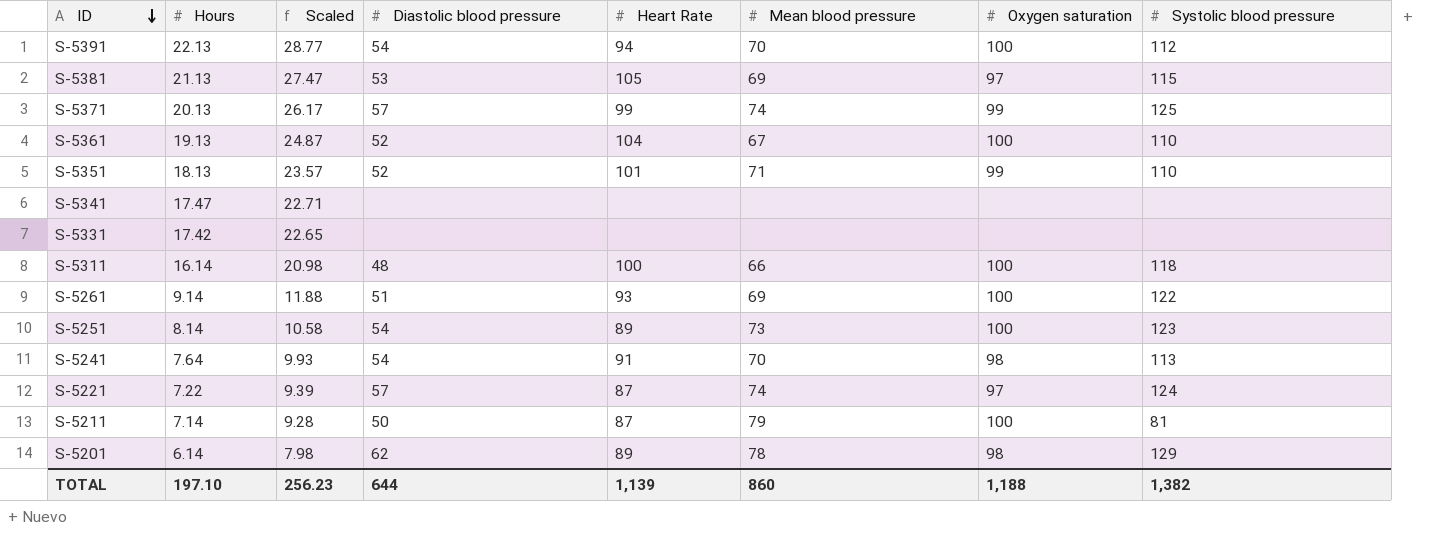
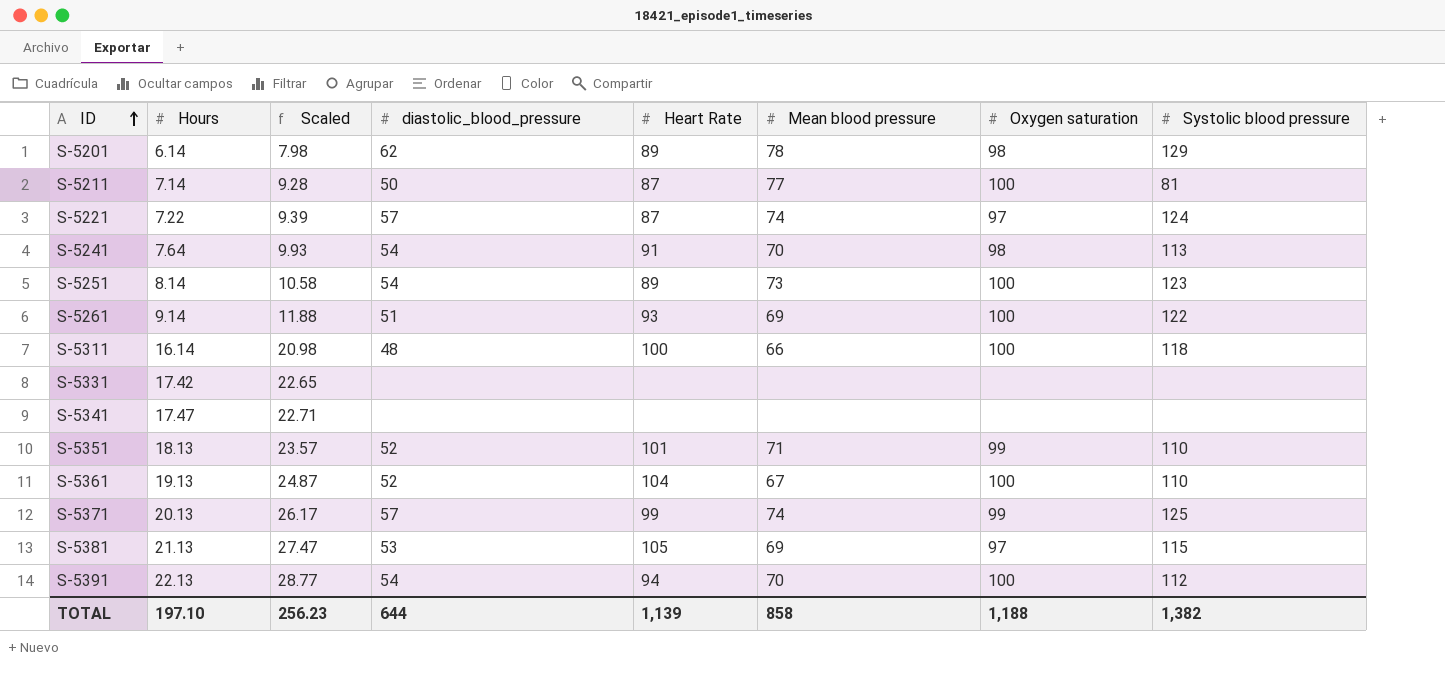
row order: ID descending -> ID ascending
column name: Diastolic blood pressure -> diastolic_blood_pressure
S-5211 | Mean blood pressure: 79 -> 77
TOTAL | Mean blood pressure: 860 -> 858

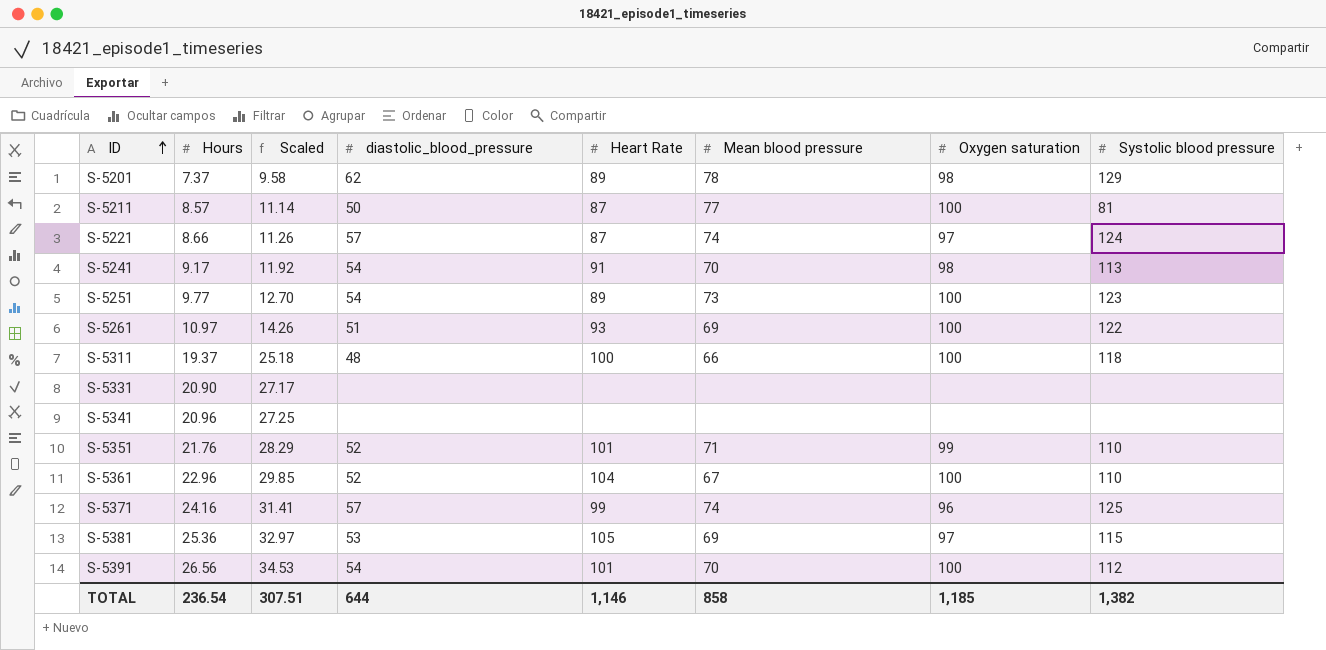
S-5201 | Hours: 6.14 -> 7.37
S-5201 | Scaled: 7.98 -> 9.58
S-5211 | Hours: 7.14 -> 8.57
S-5211 | Scaled: 9.28 -> 11.14
S-5221 | Hours: 7.22 -> 8.66
S-5221 | Scaled: 9.39 -> 11.26
S-5241 | Hours: 7.64 -> 9.17
S-5241 | Scaled: 9.93 -> 11.92
S-5251 | Hours: 8.14 -> 9.77
S-5251 | Scaled: 10.58 -> 12.70
S-5261 | Hours: 9.14 -> 10.97
S-5261 | Scaled: 11.88 -> 14.26
S-5311 | Hours: 16.14 -> 19.37
S-5311 | Scaled: 20.98 -> 25.18
S-5331 | Hours: 17.42 -> 20.90
S-5331 | Scaled: 22.65 -> 27.17
S-5341 | Hours: 17.47 -> 20.96
S-5341 | Scaled: 22.71 -> 27.25
S-5351 | Hours: 18.13 -> 21.76
S-5351 | Scaled: 23.57 -> 28.29
S-5361 | Hours: 19.13 -> 22.96
S-5361 | Scaled: 24.87 -> 29.85
S-5371 | Hours: 20.13 -> 24.16
S-5371 | Scaled: 26.17 -> 31.41
S-5371 | Oxygen saturation: 99 -> 96
S-5381 | Hours: 21.13 -> 25.36
S-5381 | Scaled: 27.47 -> 32.97
S-5391 | Hours: 22.13 -> 26.56
S-5391 | Scaled: 28.77 -> 34.53
S-5391 | Heart Rate: 94 -> 101
TOTAL | Hours: 197.10 -> 236.54
TOTAL | Scaled: 256.23 -> 307.51
TOTAL | Heart Rate: 1,139 -> 1,146
TOTAL | Oxygen saturation: 1,188 -> 1,185

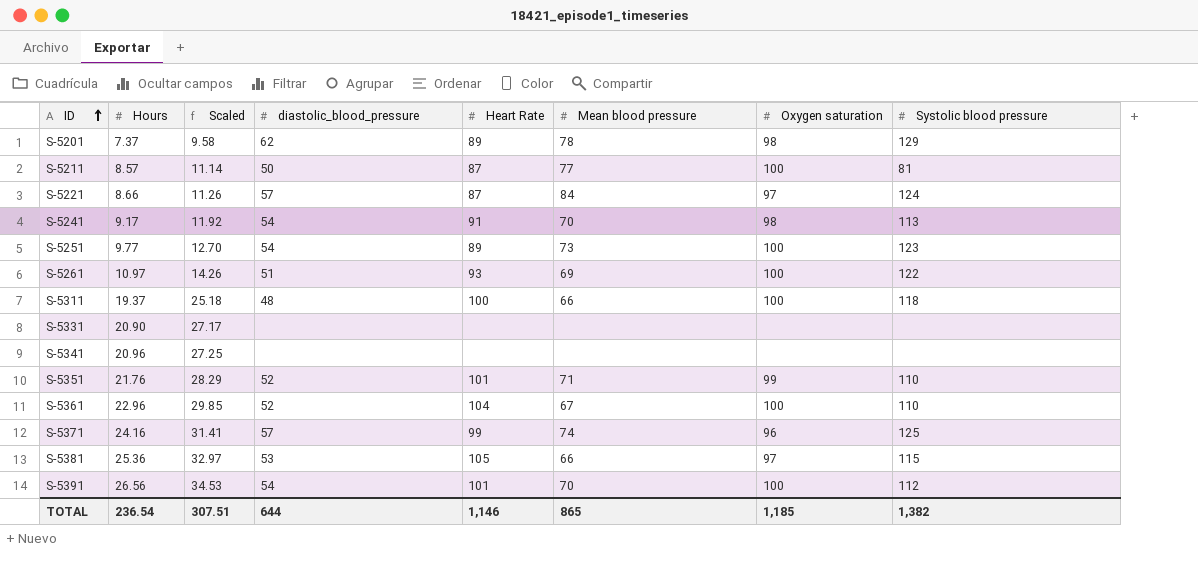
S-5221 | Mean blood pressure: 74 -> 84
S-5381 | Mean blood pressure: 69 -> 66
TOTAL | Mean blood pressure: 858 -> 865

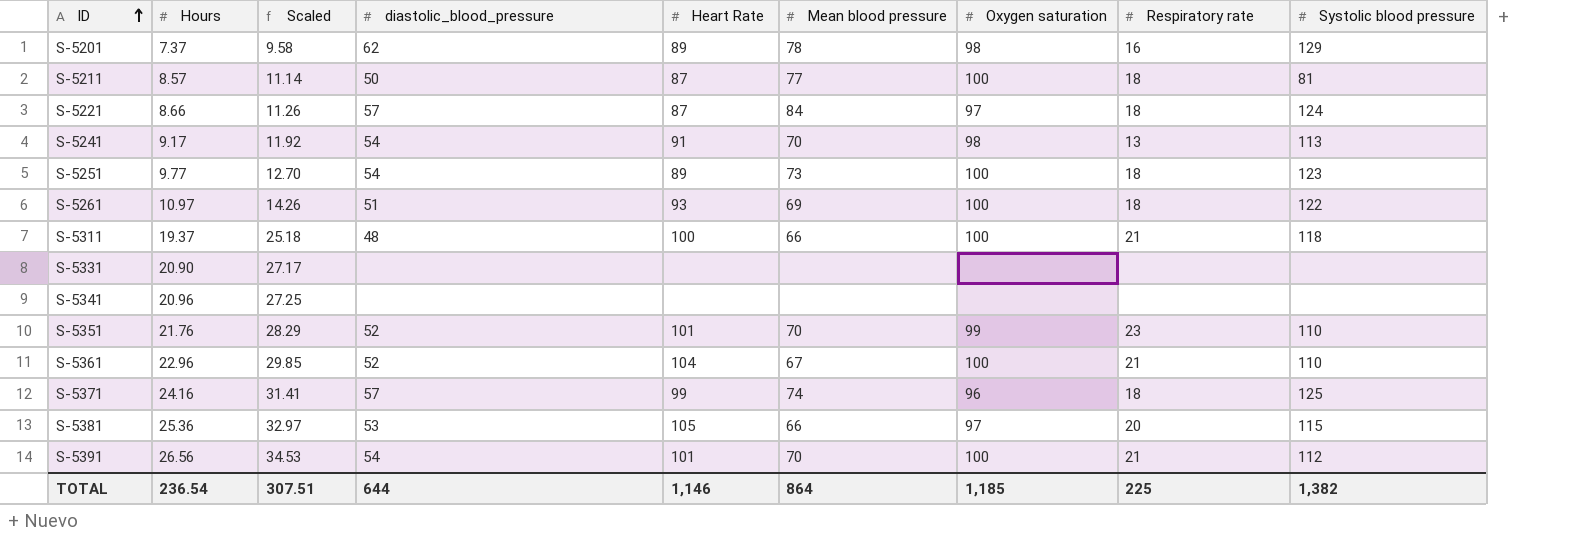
column Respiratory rate | position: none -> 8
S-5351 | Mean blood pressure: 71 -> 70
TOTAL | Mean blood pressure: 865 -> 864

